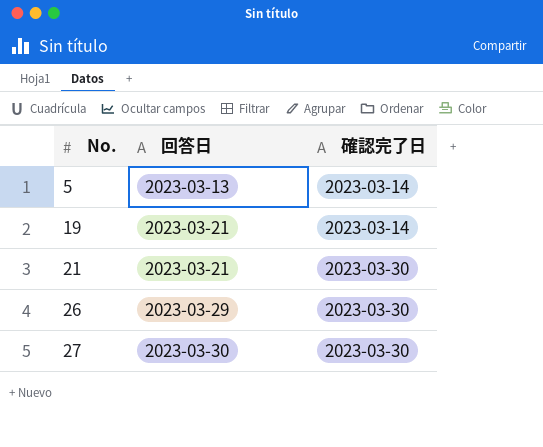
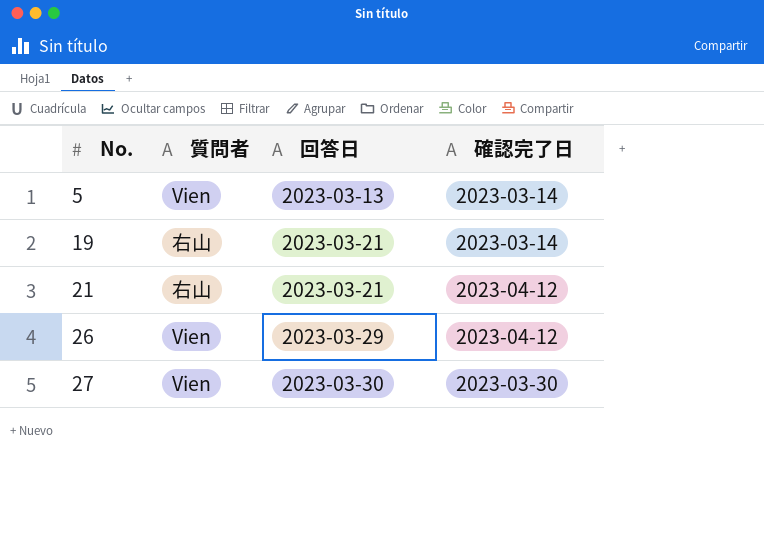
column 質問者 | position: none -> 2
21 | 確認完了日: 2023-03-30 -> 2023-04-12
26 | 確認完了日: 2023-03-30 -> 2023-04-12

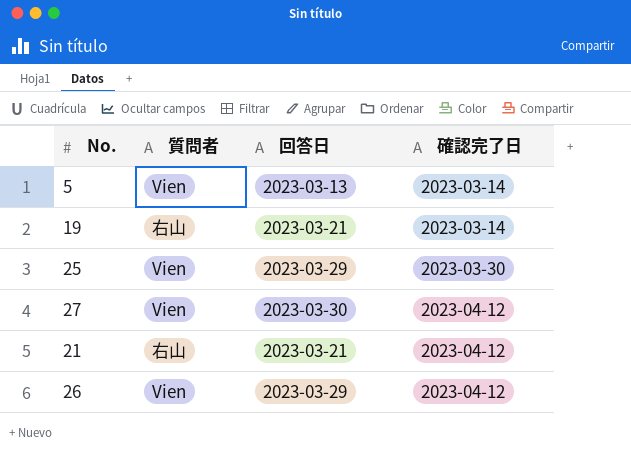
row order: No. ascending -> 確認完了日 ascending
row 25: none -> Vien | 2023-03-29 | 2023-03-30
27 | 確認完了日: 2023-03-30 -> 2023-04-12

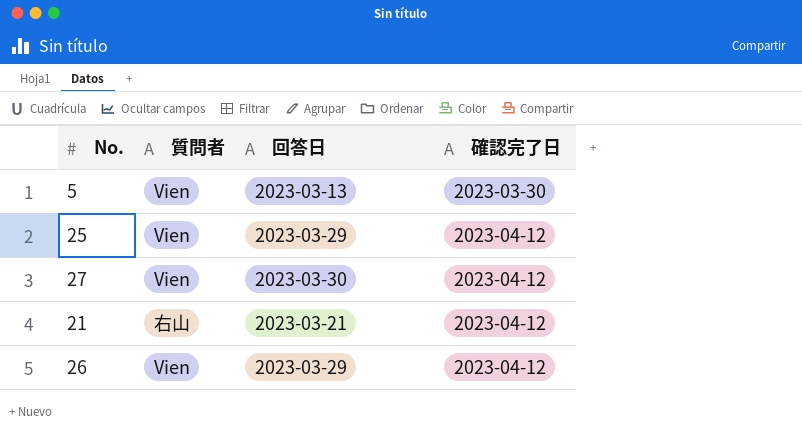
row 19: 右山 | 2023-03-21 | 2023-03-14 -> none
5 | 確認完了日: 2023-03-14 -> 2023-03-30
25 | 確認完了日: 2023-03-30 -> 2023-04-12

